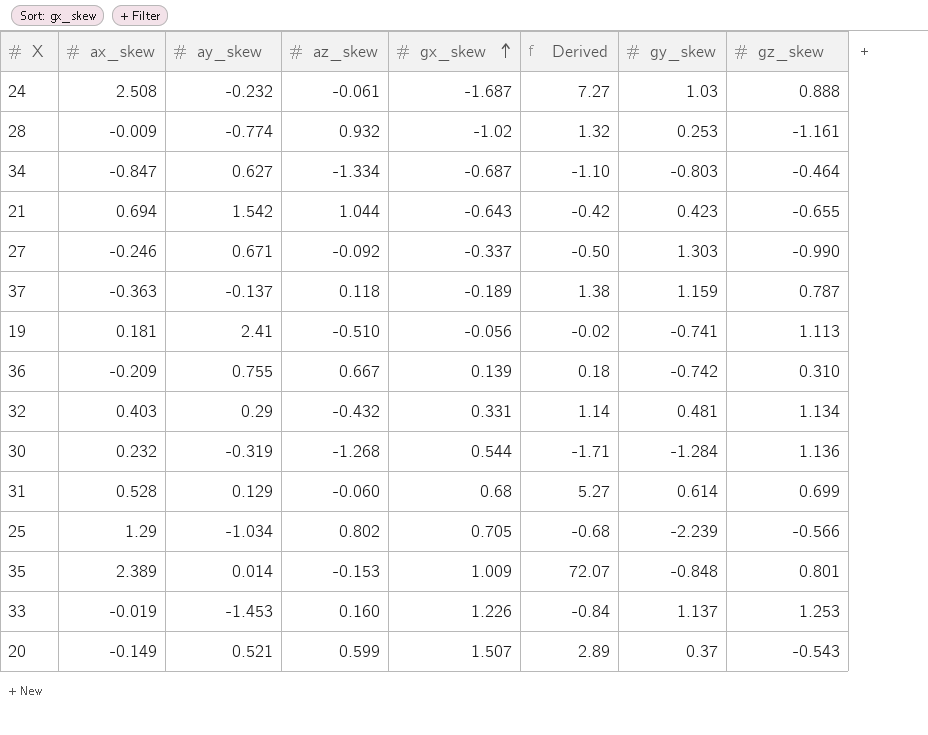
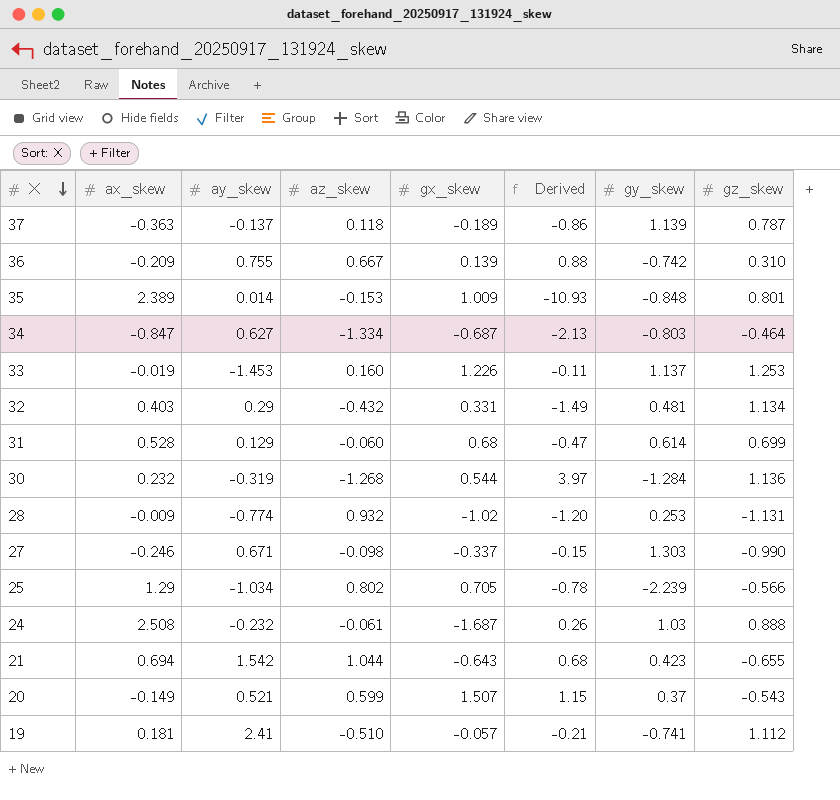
row order: gx_skew ascending -> X descending
column Derived | formula: [gx_skew] / [ay_skew] -> [az_skew] / [ay_skew]
37 | gy_skew: 1.159 -> 1.139
28 | gz_skew: -1.161 -> -1.131
27 | az_skew: -0.092 -> -0.098
19 | gx_skew: -0.056 -> -0.057
19 | gz_skew: 1.113 -> 1.112

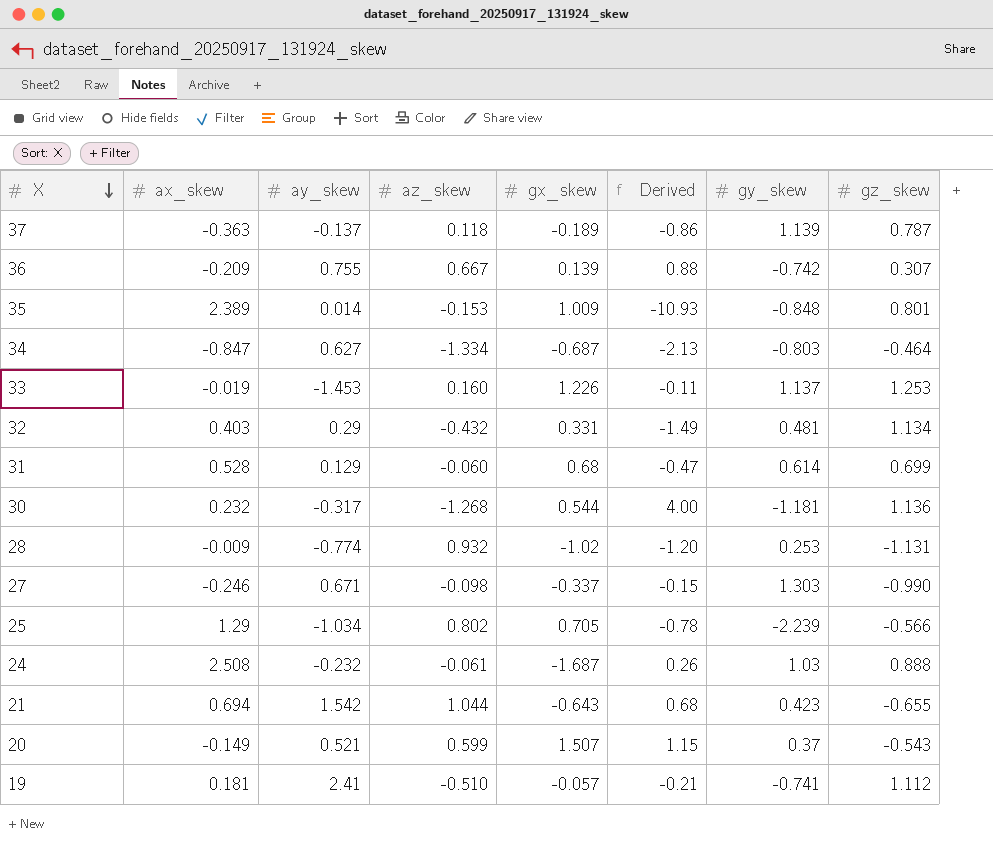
36 | gz_skew: 0.310 -> 0.307
30 | ay_skew: -0.319 -> -0.317
30 | Derived: 3.97 -> 4.00
30 | gy_skew: -1.284 -> -1.181

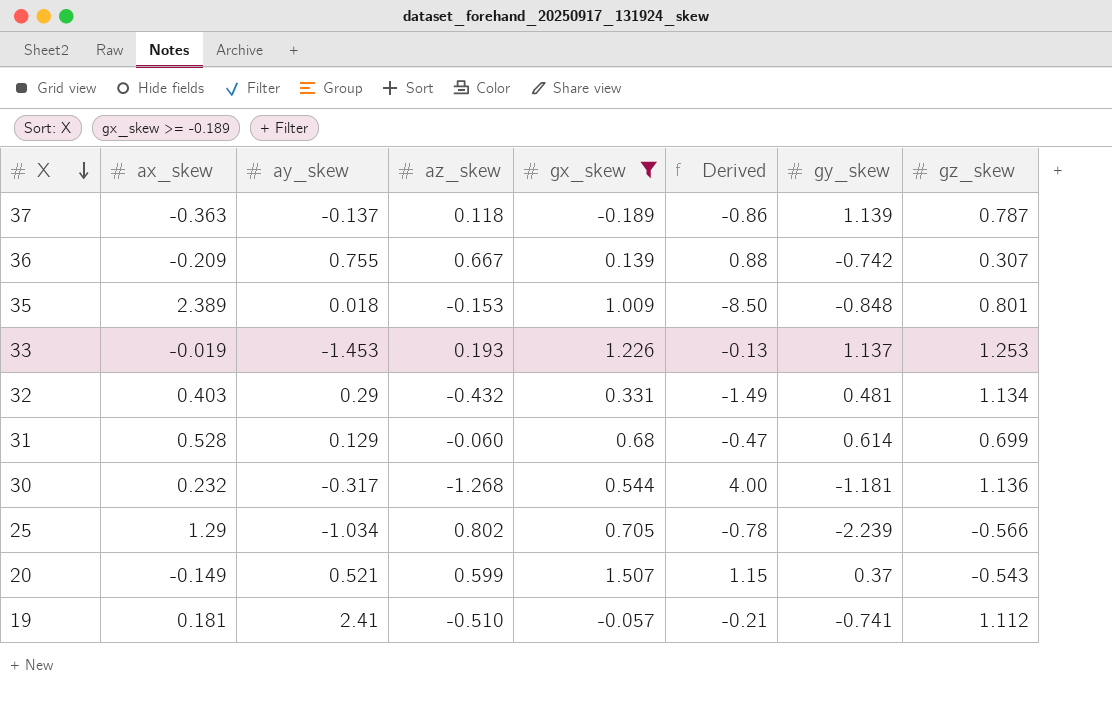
filter: none -> gx_skew >= -0.189
35 | ay_skew: 0.014 -> 0.018
35 | Derived: -10.93 -> -8.50
33 | az_skew: 0.160 -> 0.193
33 | Derived: -0.11 -> -0.13

